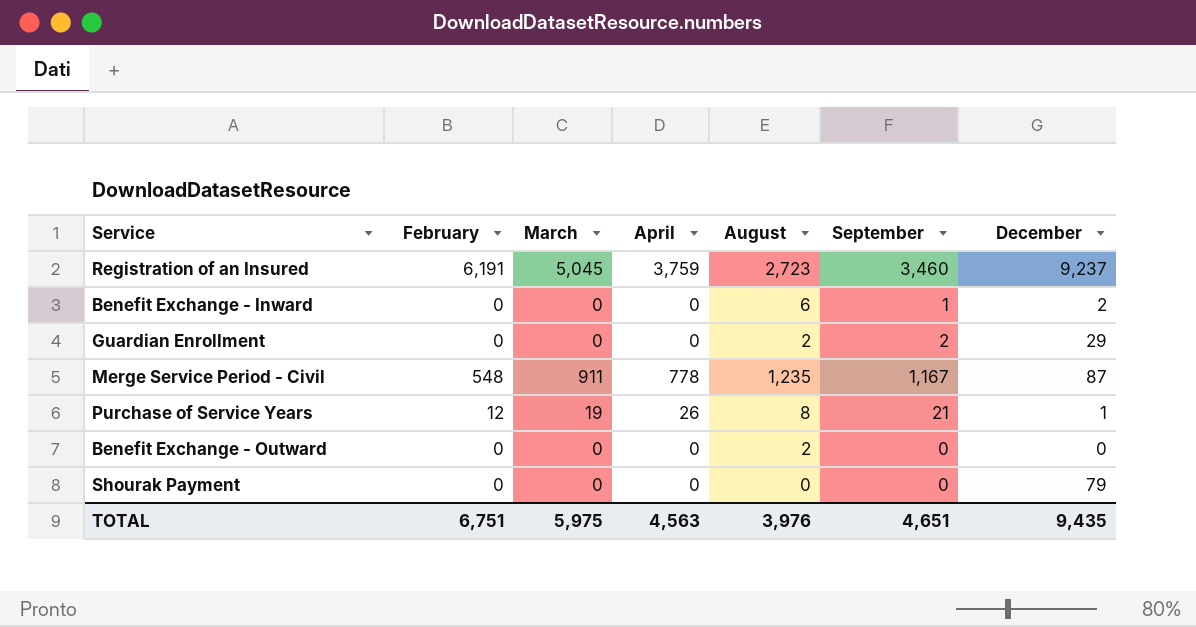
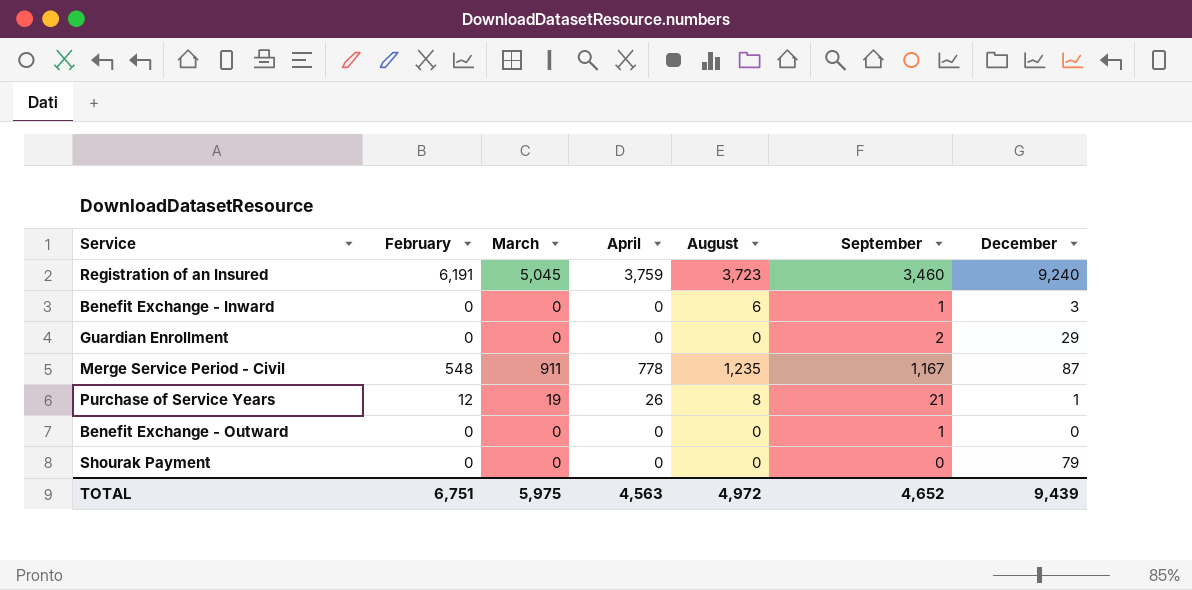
Registration of an Insured | August: 2,723 -> 3,723
Registration of an Insured | December: 9,237 -> 9,240
Benefit Exchange - Inward | December: 2 -> 3
Guardian Enrollment | August: 2 -> 0
Benefit Exchange - Outward | August: 2 -> 0
Benefit Exchange - Outward | September: 0 -> 1
TOTAL | August: 3,976 -> 4,972
TOTAL | September: 4,651 -> 4,652
TOTAL | December: 9,435 -> 9,439

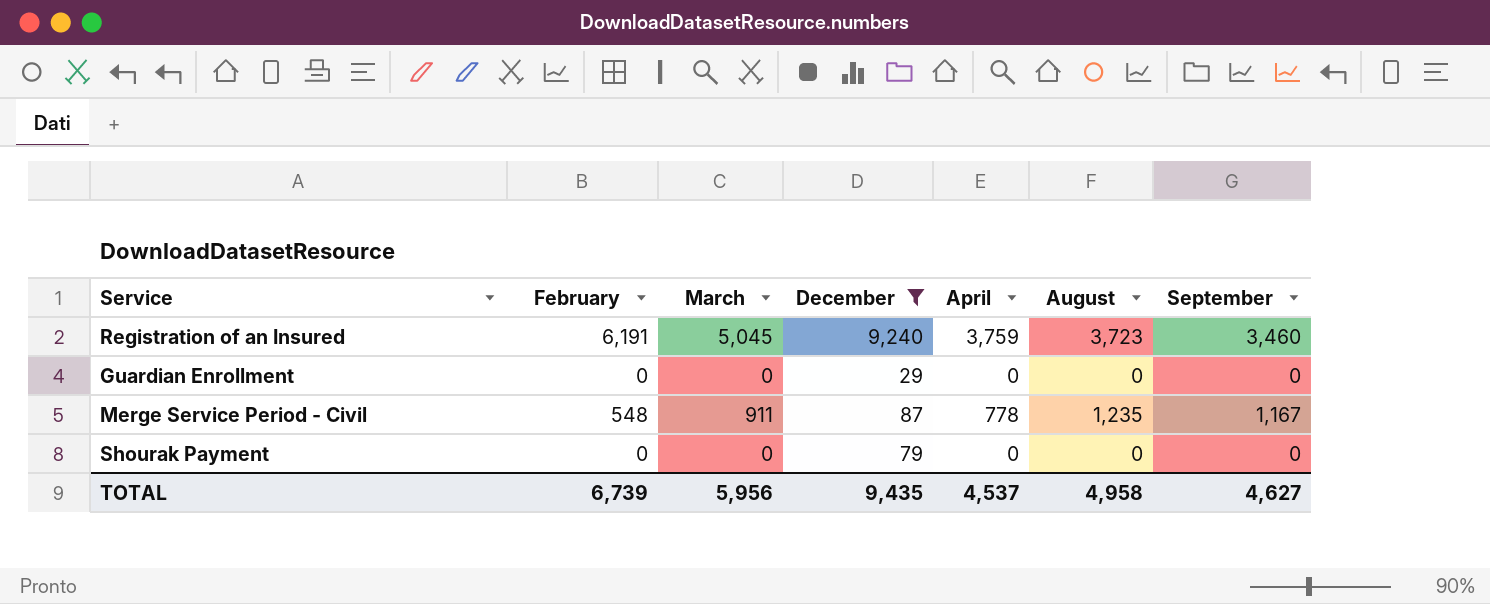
filter: none -> December >= 29
column December | position: 7 -> 4
Guardian Enrollment | September: 2 -> 0
TOTAL | February: 6,751 -> 6,739
TOTAL | March: 5,975 -> 5,956
TOTAL | December: 9,439 -> 9,435
TOTAL | April: 4,563 -> 4,537
TOTAL | August: 4,972 -> 4,958
TOTAL | September: 4,652 -> 4,627

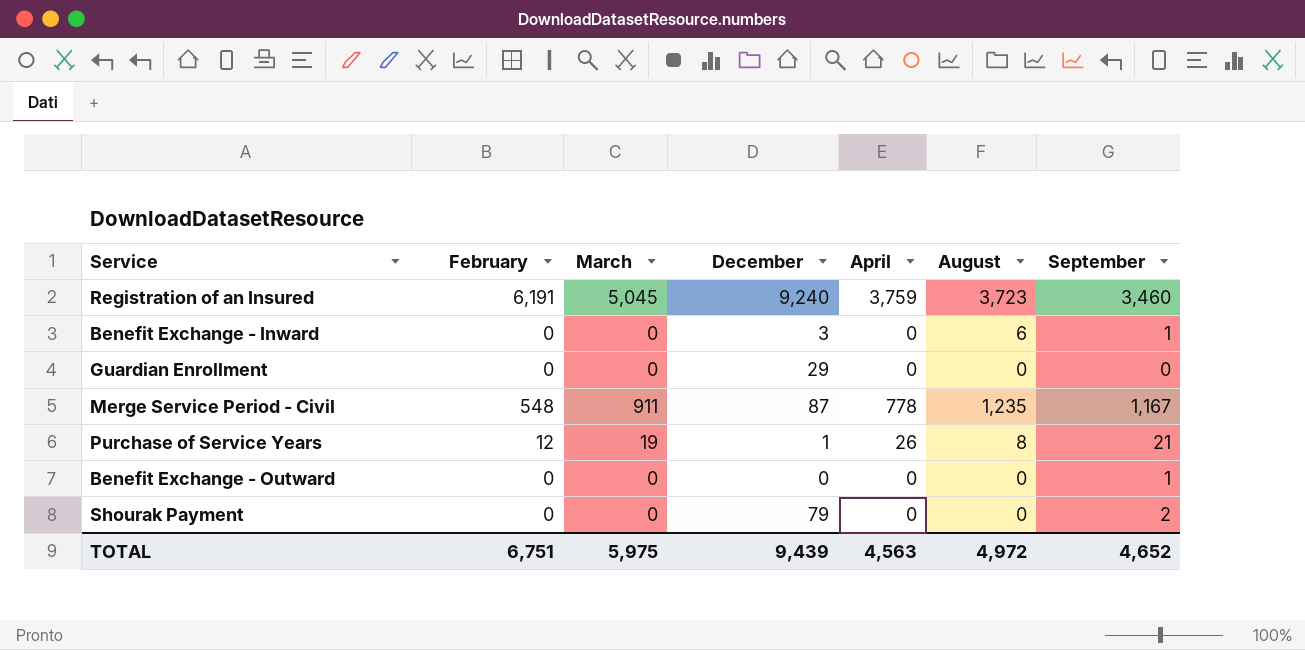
filter: December >= 29 -> none
Shourak Payment | September: 0 -> 2
TOTAL | February: 6,739 -> 6,751
TOTAL | March: 5,956 -> 5,975
TOTAL | December: 9,435 -> 9,439
TOTAL | April: 4,537 -> 4,563
TOTAL | August: 4,958 -> 4,972
TOTAL | September: 4,627 -> 4,652

